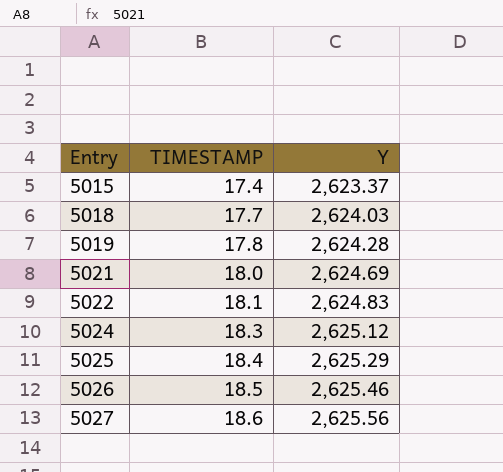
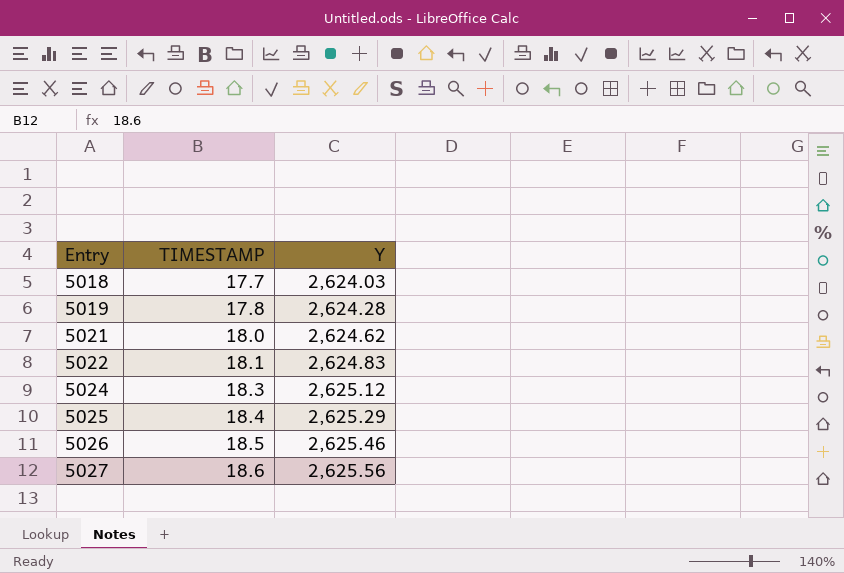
row 5015: 17.4 | 2,623.37 -> none
5021 | Y: 2,624.69 -> 2,624.62

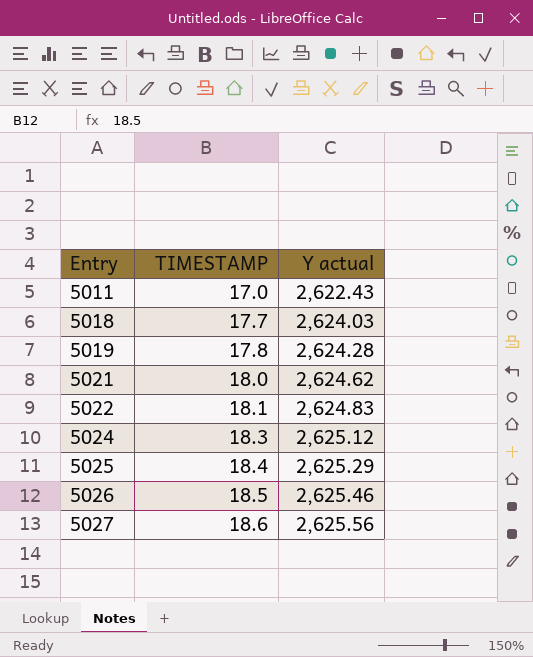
column name: Y -> Y actual
row 5011: none -> 17.0 | 2,622.43

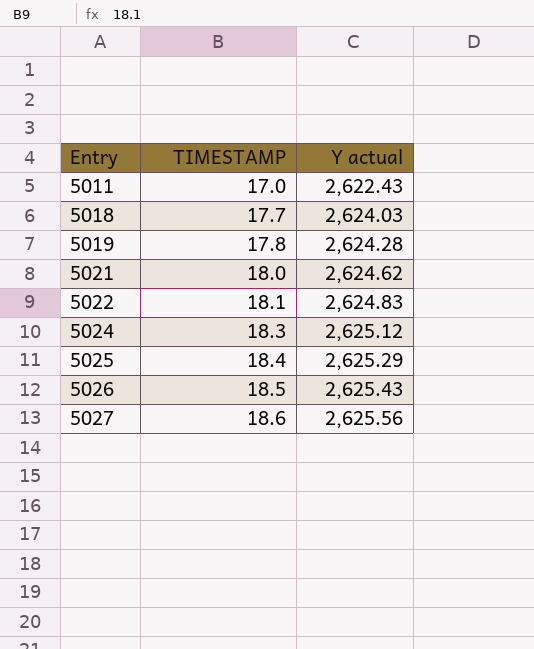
5026 | Y actual: 2,625.46 -> 2,625.43

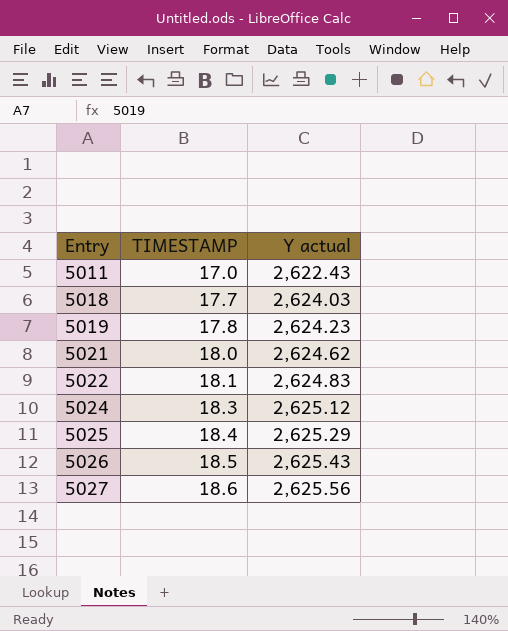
5019 | Y actual: 2,624.28 -> 2,624.23

